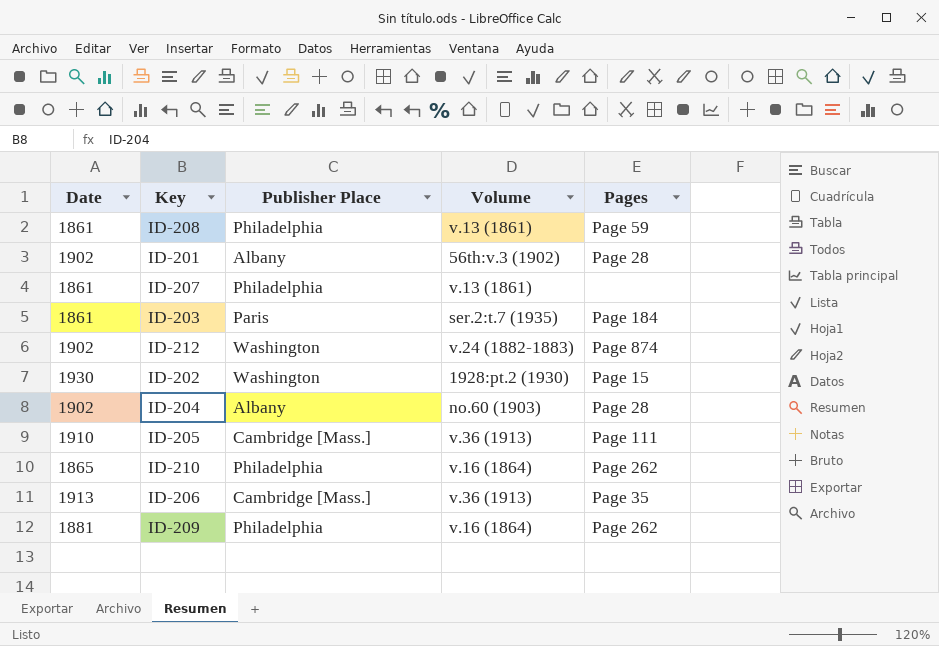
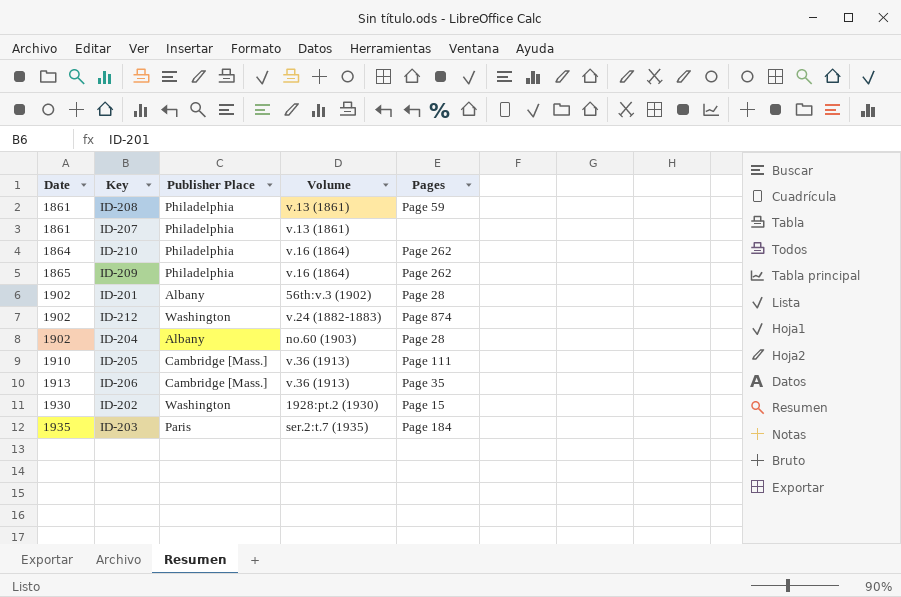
row order: none -> Date ascending
ID-210 | Date: 1865 -> 1864
ID-209 | Date: 1881 -> 1865
ID-203 | Date: 1861 -> 1935

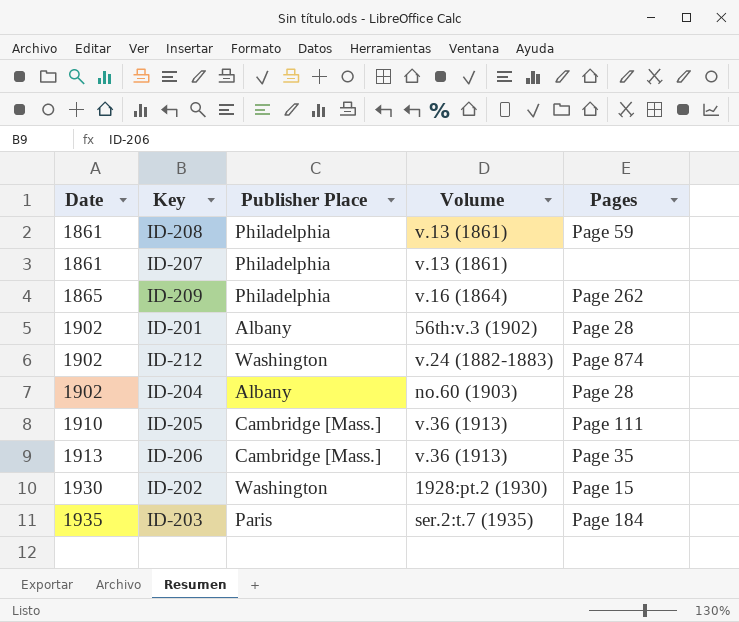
row ID-210: 1864 | Philadelphia | v.16 (1864) | Page 262 -> none

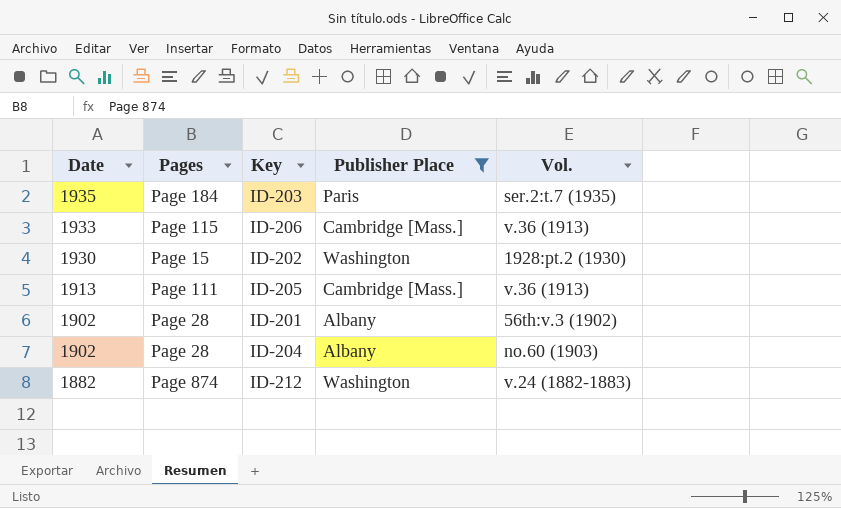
filter: none -> Publisher Place != Philadelphia
row order: Date ascending -> Date descending
column Pages | position: 5 -> 2
column name: Volume -> Vol.
ID-206 | Date: 1913 -> 1933
ID-206 | Pages: Page 35 -> Page 115
ID-205 | Date: 1910 -> 1913
ID-212 | Date: 1902 -> 1882

